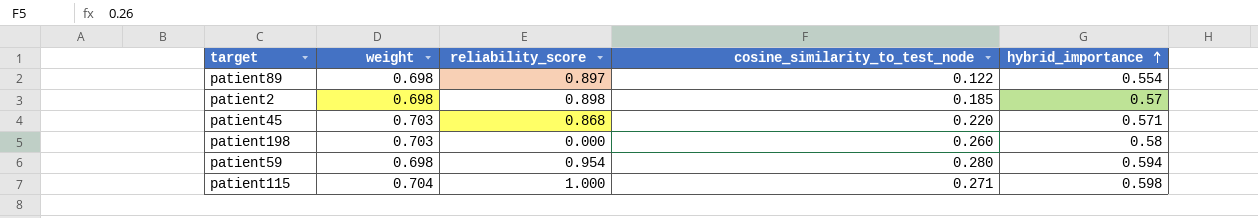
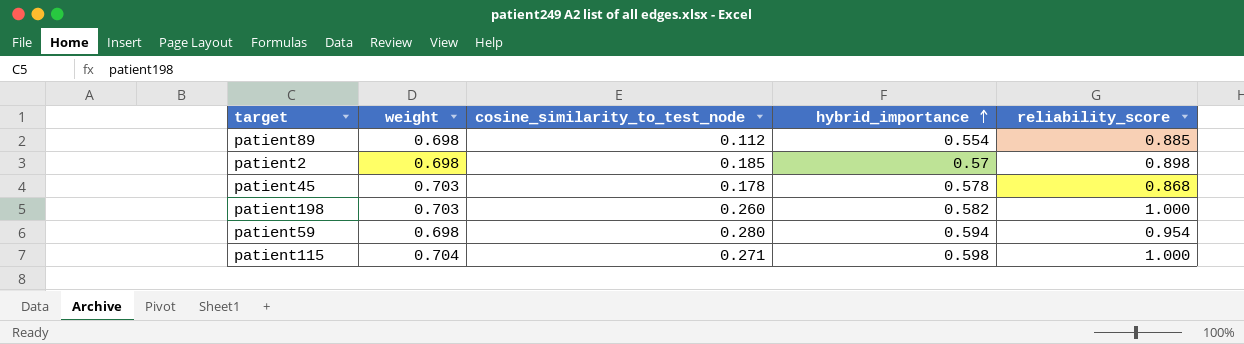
column reliability_score | position: 3 -> 5
patient89 | cosine_similarity_to_test_node: 0.122 -> 0.112
patient89 | reliability_score: 0.897 -> 0.885
patient45 | cosine_similarity_to_test_node: 0.220 -> 0.178
patient45 | hybrid_importance: 0.571 -> 0.578
patient198 | hybrid_importance: 0.58 -> 0.582
patient198 | reliability_score: 0.000 -> 1.000

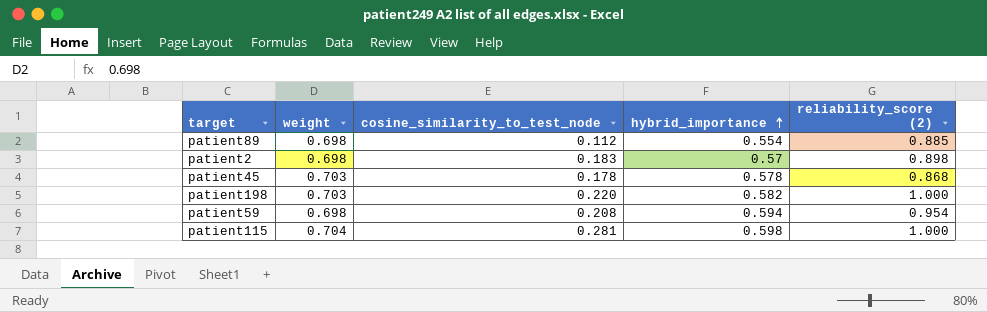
column name: reliability_score -> reliability_score (2)
patient2 | cosine_similarity_to_test_node: 0.185 -> 0.183
patient198 | cosine_similarity_to_test_node: 0.260 -> 0.220
patient59 | cosine_similarity_to_test_node: 0.280 -> 0.208
patient115 | cosine_similarity_to_test_node: 0.271 -> 0.281

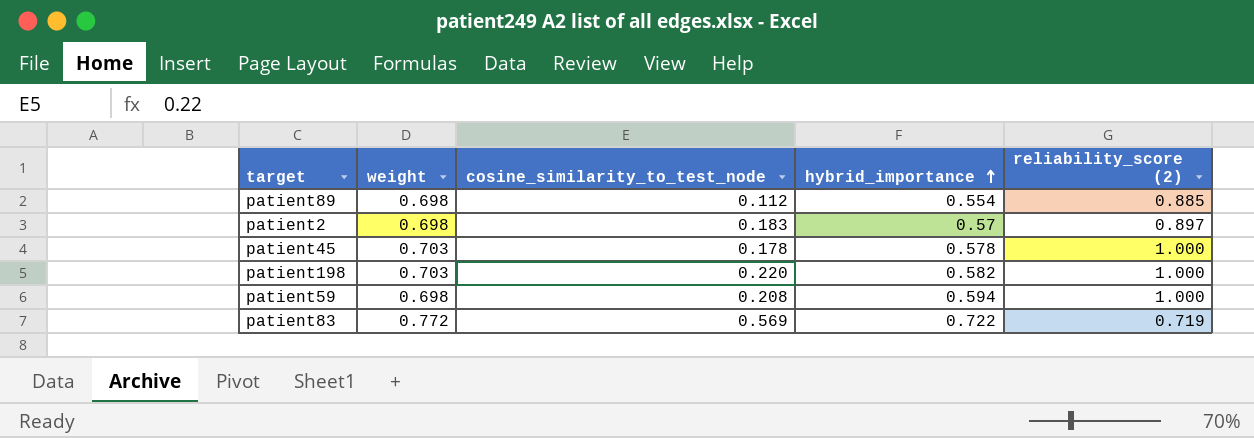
row patient115: 0.704 | 0.281 | 0.598 | 1.000 -> none
patient2 | reliability_score (2): 0.898 -> 0.897
patient45 | reliability_score (2): 0.868 -> 1.000
patient59 | reliability_score (2): 0.954 -> 1.000
row patient83: none -> 0.772 | 0.569 | 0.722 | 0.719

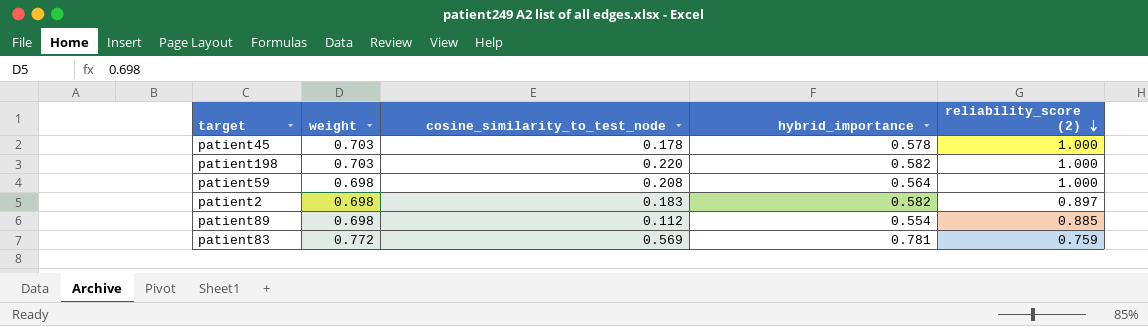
row order: hybrid_importance ascending -> reliability_score (2) descending
patient59 | hybrid_importance: 0.594 -> 0.564
patient2 | hybrid_importance: 0.57 -> 0.582
patient83 | hybrid_importance: 0.722 -> 0.781
patient83 | reliability_score (2): 0.719 -> 0.759

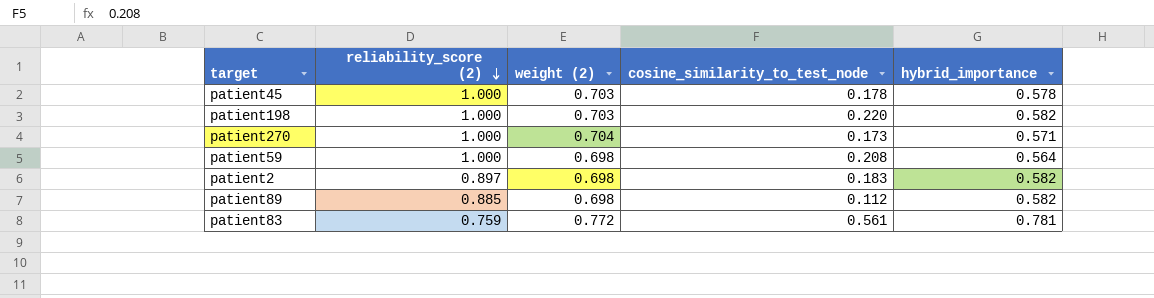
column reliability_score (2) | position: 5 -> 2
column name: weight -> weight (2)
row patient270: none -> 1.000 | 0.704 | 0.173 | 0.571
patient89 | hybrid_importance: 0.554 -> 0.582
patient83 | cosine_similarity_to_test_node: 0.569 -> 0.561

